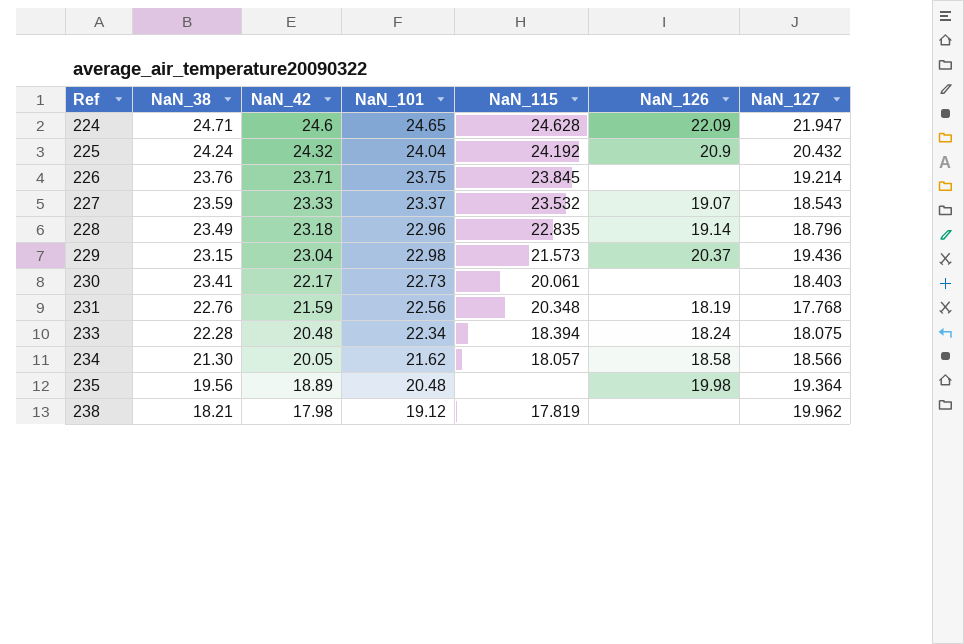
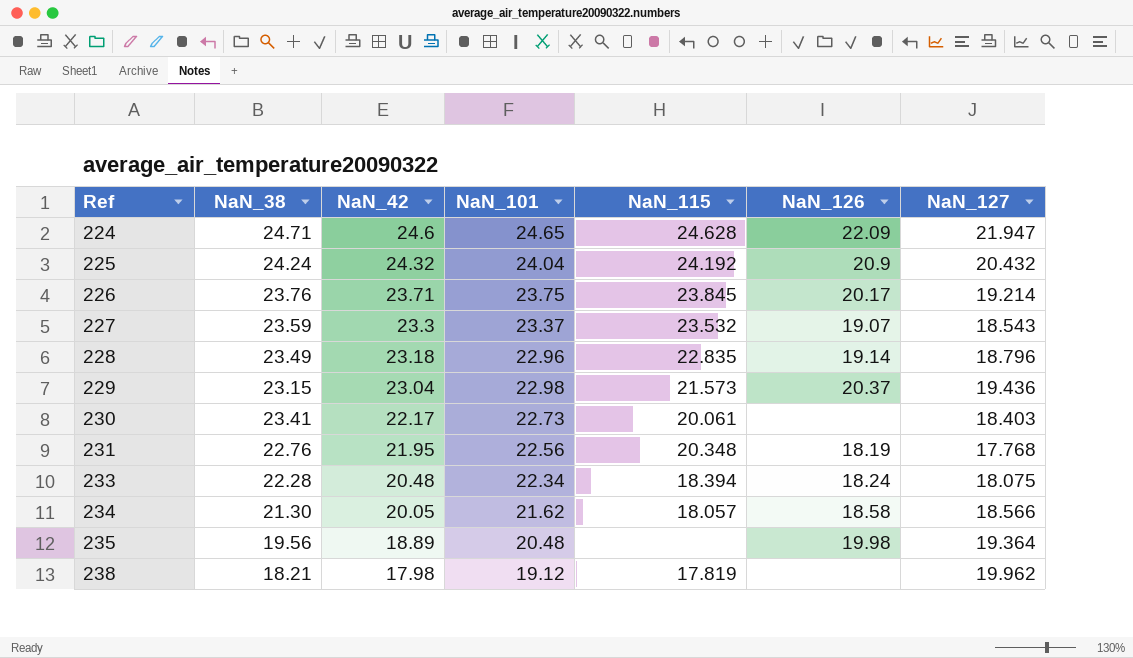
226 | NaN_126: none -> 20.17
227 | NaN_42: 23.33 -> 23.3
231 | NaN_42: 21.59 -> 21.95

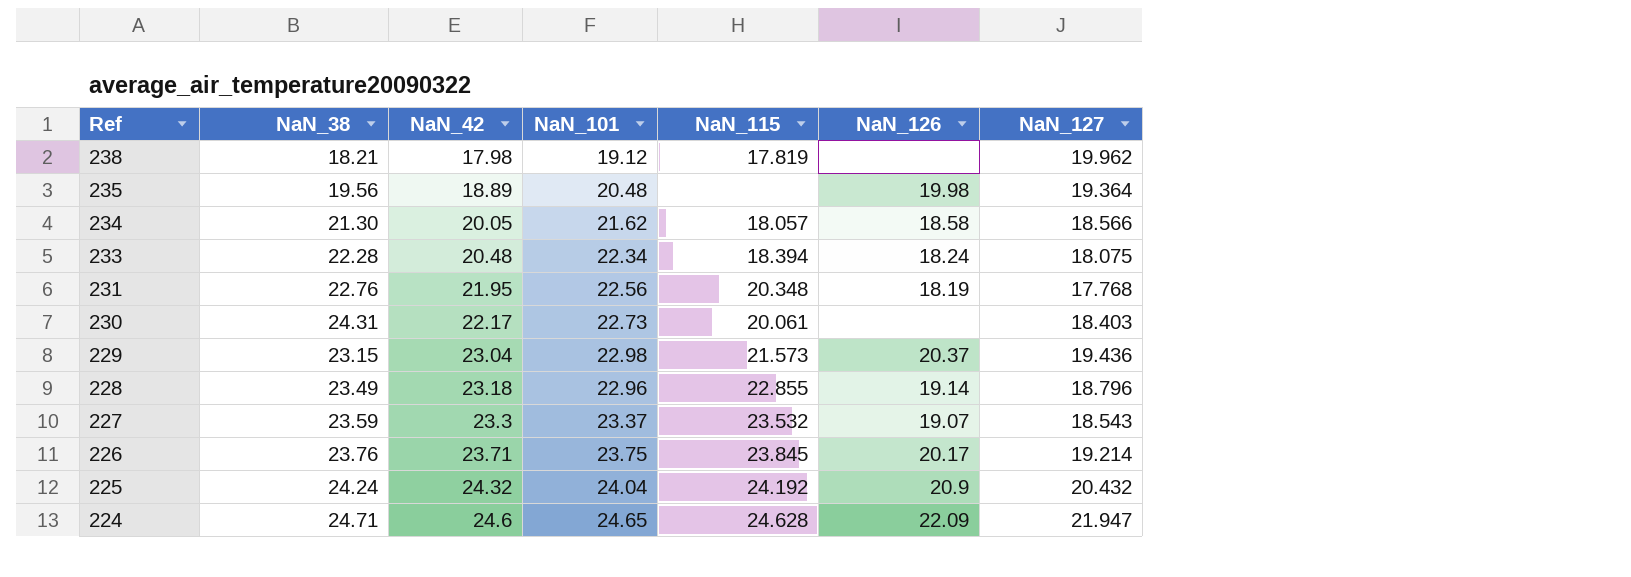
row order: Ref ascending -> Ref descending
230 | NaN_38: 23.41 -> 24.31
228 | NaN_115: 22.835 -> 22.855

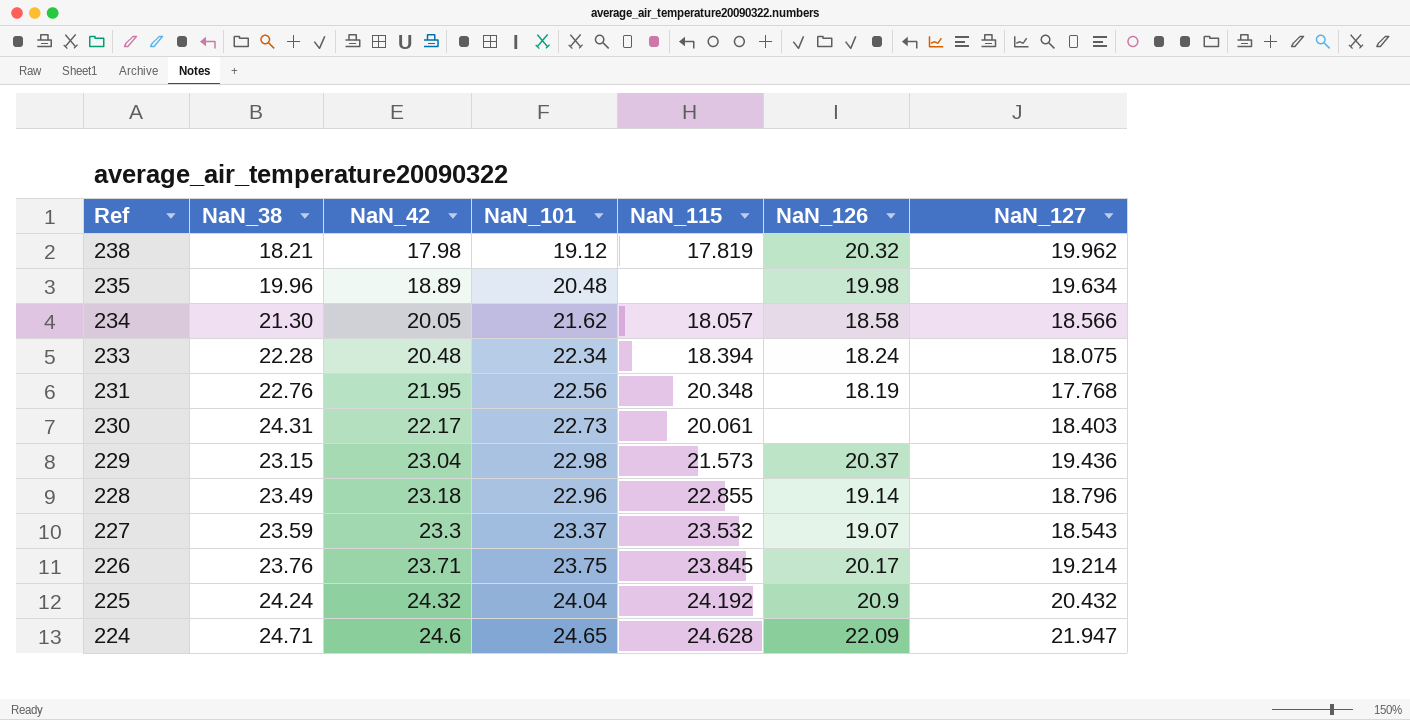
238 | NaN_126: none -> 20.32
235 | NaN_38: 19.56 -> 19.96
235 | NaN_127: 19.364 -> 19.634

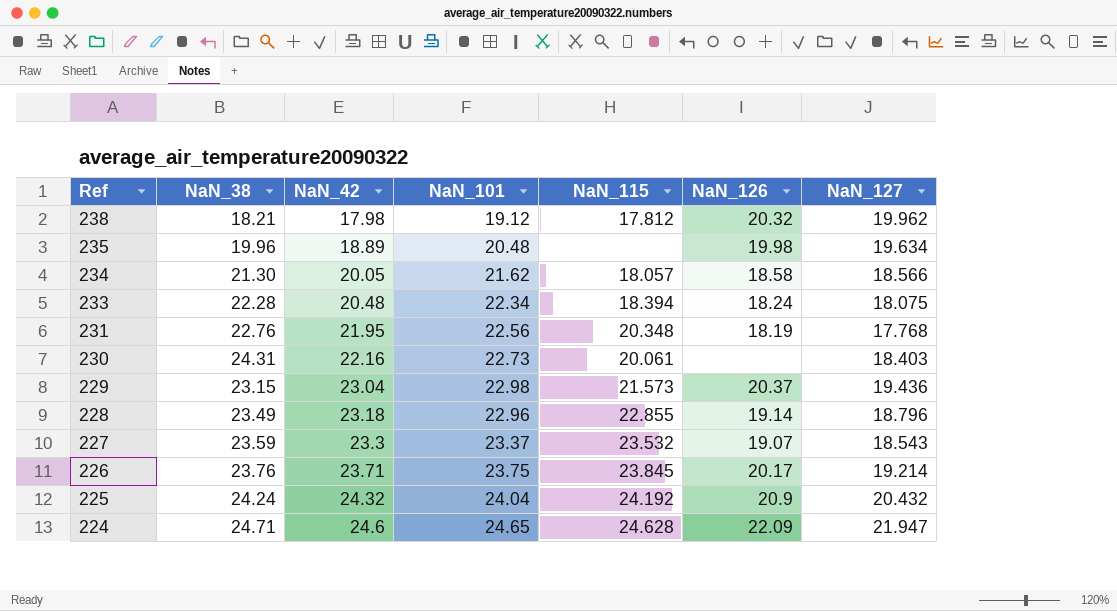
238 | NaN_115: 17.819 -> 17.812
230 | NaN_42: 22.17 -> 22.16

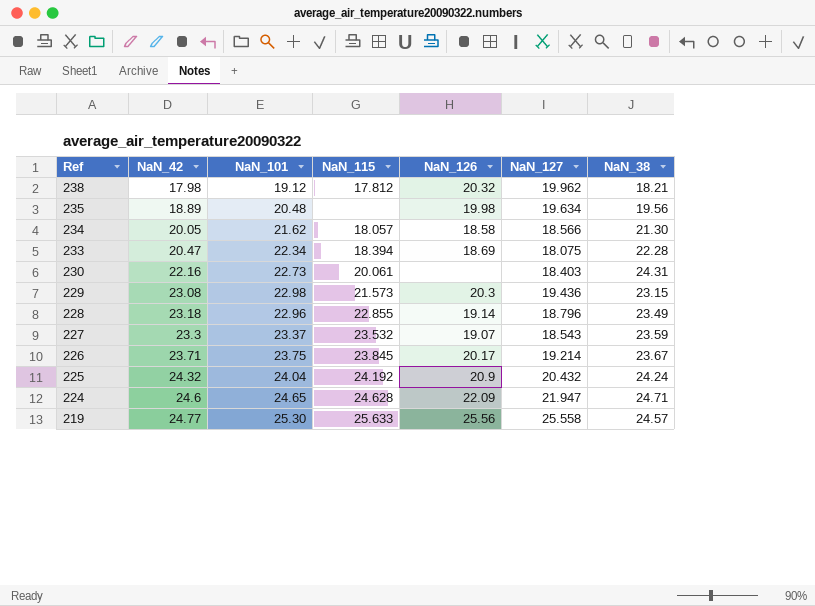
column NaN_38 | position: 2 -> 7
row 231: 22.76 | 21.95 | 22.56 | 20.348 | 18.19 | 17.768 -> none
235 | NaN_38: 19.96 -> 19.56
233 | NaN_42: 20.48 -> 20.47
233 | NaN_126: 18.24 -> 18.69
229 | NaN_42: 23.04 -> 23.08
229 | NaN_126: 20.37 -> 20.3
226 | NaN_38: 23.76 -> 23.67
row 219: none -> 24.77 | 25.30 | 25.633 | 25.56 | 25.558 | 24.57

